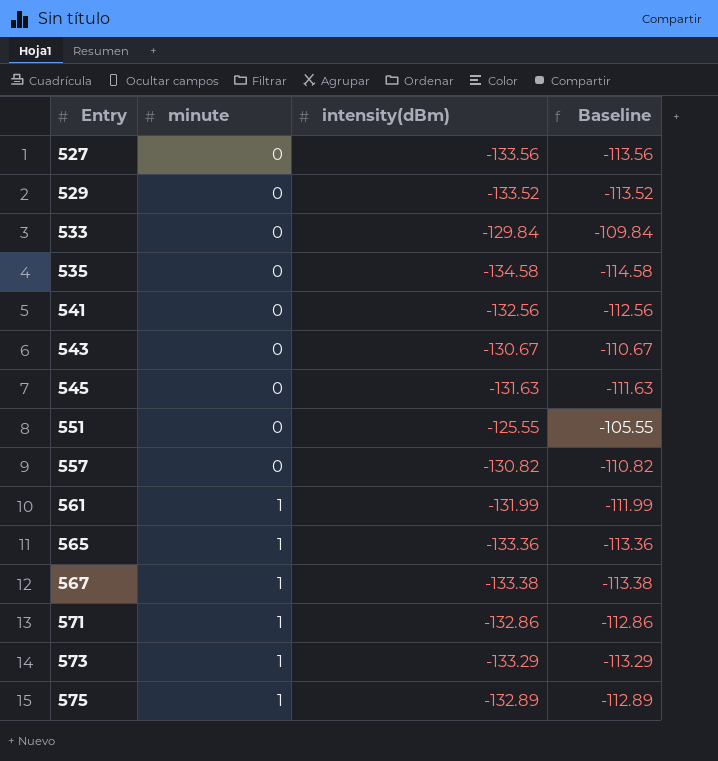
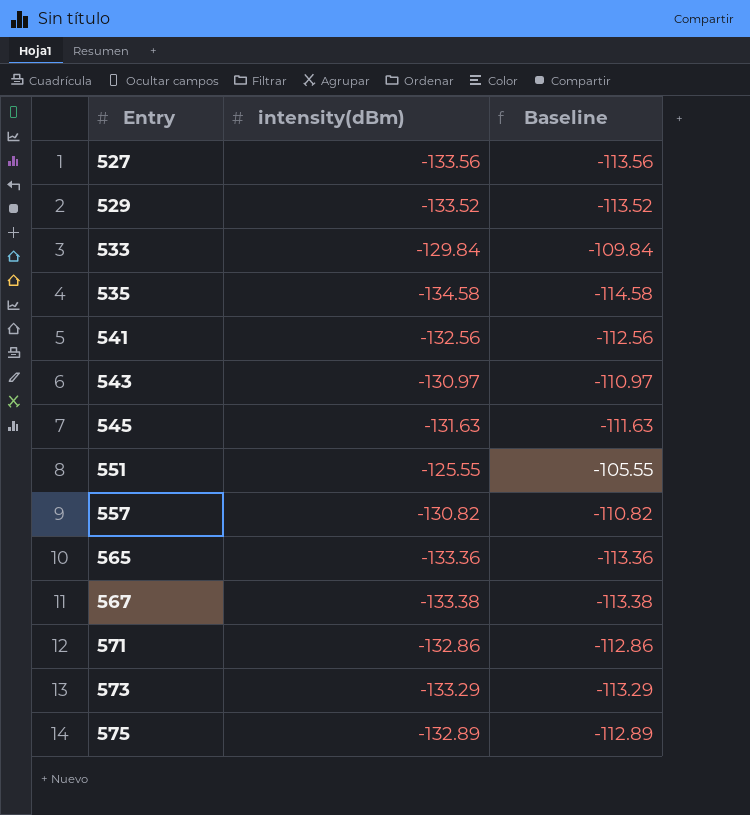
column minute | position: 2 -> none
row 561: 1 | -131.99 | -111.99 -> none
543 | intensity(dBm): -130.67 -> -130.97
543 | Baseline: -110.67 -> -110.97

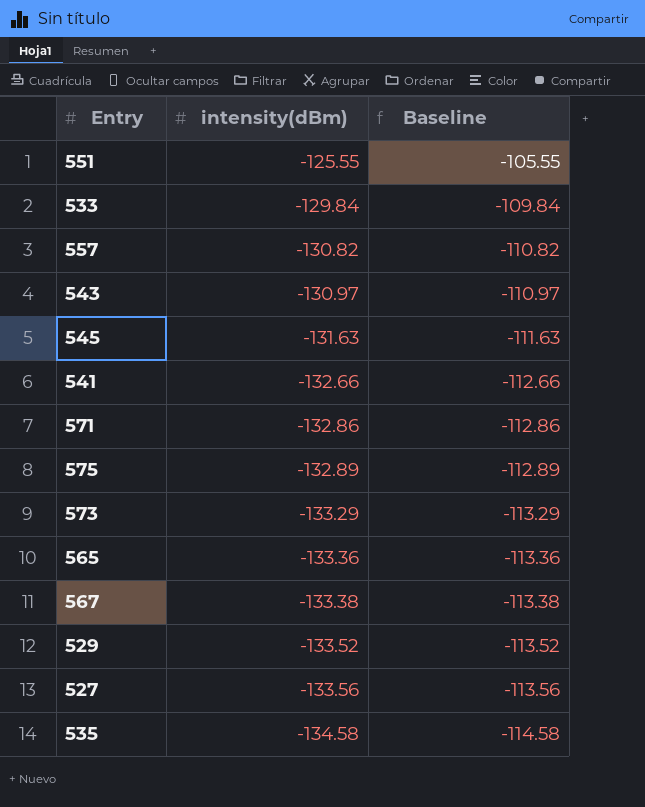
row order: Entry ascending -> intensity(dBm) descending
541 | intensity(dBm): -132.56 -> -132.66
541 | Baseline: -112.56 -> -112.66

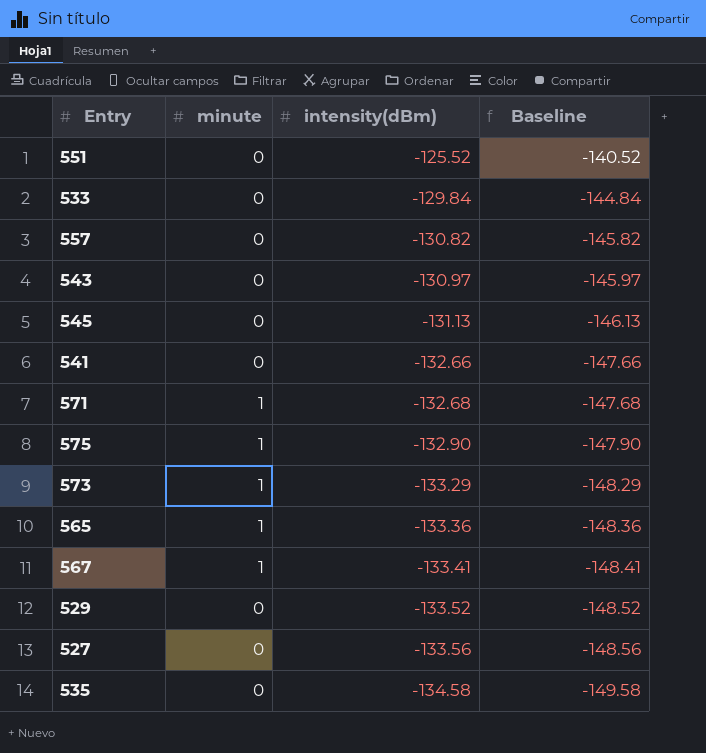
column minute | position: none -> 2
column Baseline | formula: [intensity(dBm)] + 20 -> [intensity(dBm)] - 15
551 | intensity(dBm): -125.55 -> -125.52
545 | intensity(dBm): -131.63 -> -131.13
571 | intensity(dBm): -132.86 -> -132.68
575 | intensity(dBm): -132.89 -> -132.90
567 | intensity(dBm): -133.38 -> -133.41

